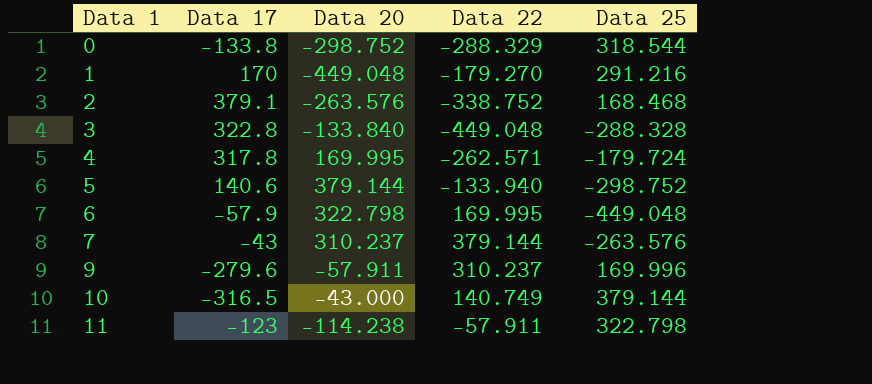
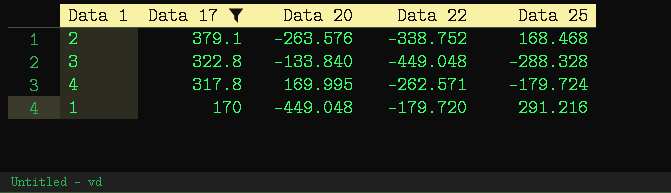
filter: none -> Data 17 >= 170
row order: Data 1 ascending -> Data 17 descending
1 | Data 22: -179.270 -> -179.720

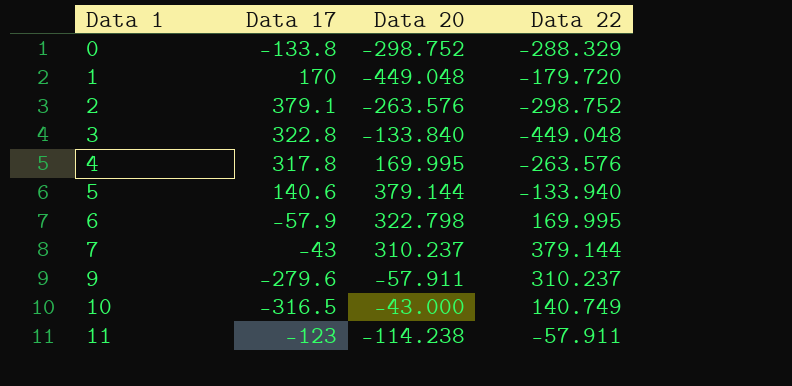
filter: Data 17 >= 170 -> none
row order: Data 17 descending -> Data 1 ascending
column Data 25 | position: 5 -> none
2 | Data 22: -338.752 -> -298.752
4 | Data 22: -262.571 -> -263.576

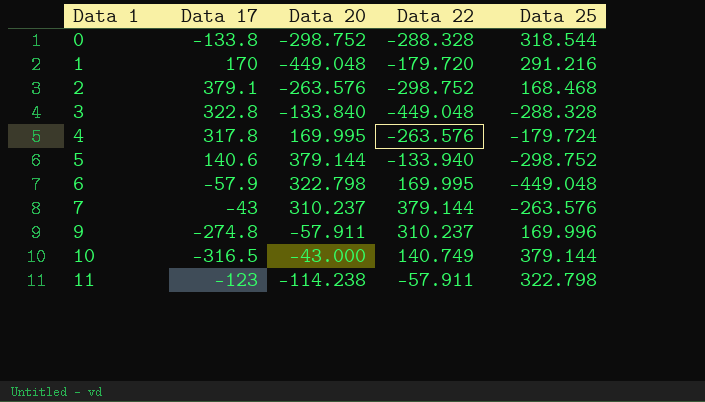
column Data 25 | position: none -> 5
0 | Data 22: -288.329 -> -288.328
9 | Data 17: -279.6 -> -274.8

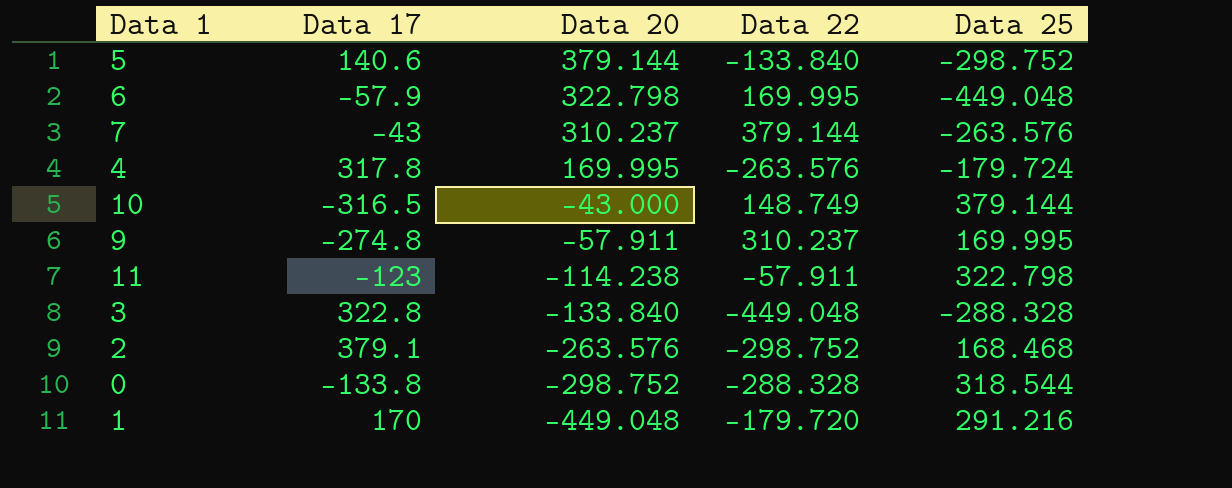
row order: Data 1 ascending -> Data 20 descending
5 | Data 22: -133.940 -> -133.840
10 | Data 22: 140.749 -> 148.749
9 | Data 25: 169.996 -> 169.995

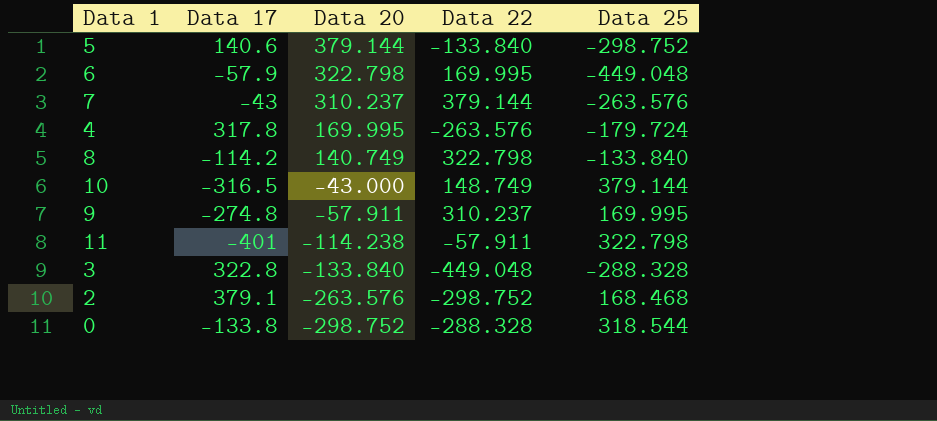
row 1: 170 | -449.048 | -179.720 | 291.216 -> none
row 8: none -> -114.2 | 140.749 | 322.798 | -133.840
11 | Data 17: -123 -> -401

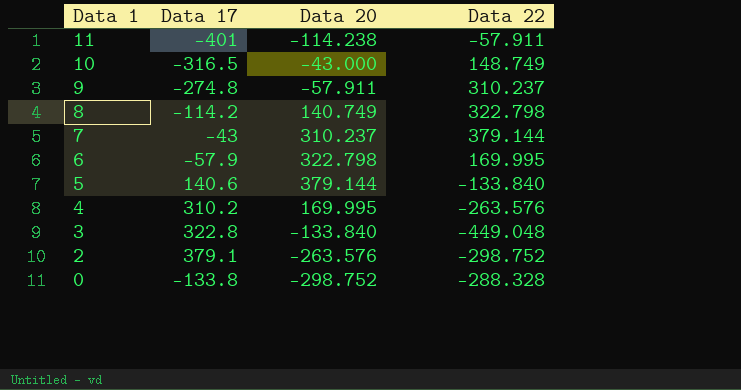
row order: Data 20 descending -> Data 1 descending
column Data 25 | position: 5 -> none
4 | Data 17: 317.8 -> 310.2

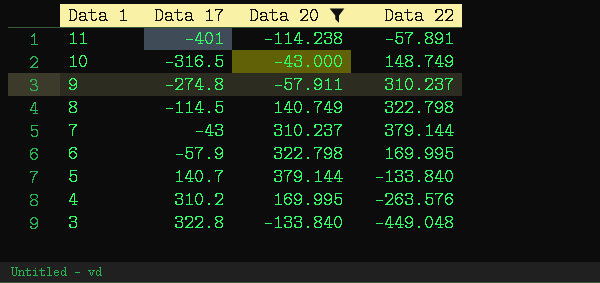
filter: none -> Data 20 >= -133.840
11 | Data 22: -57.911 -> -57.891
8 | Data 17: -114.2 -> -114.5
5 | Data 17: 140.6 -> 140.7

